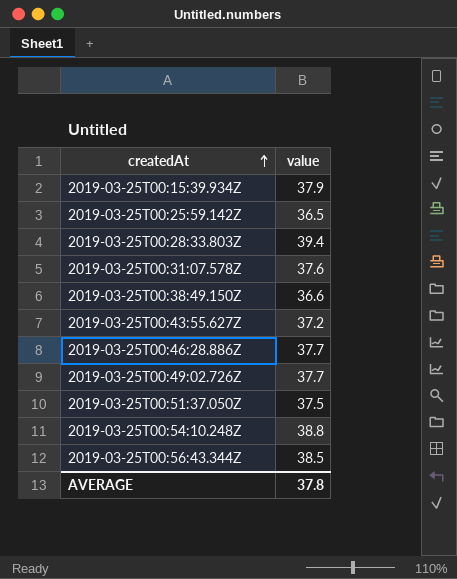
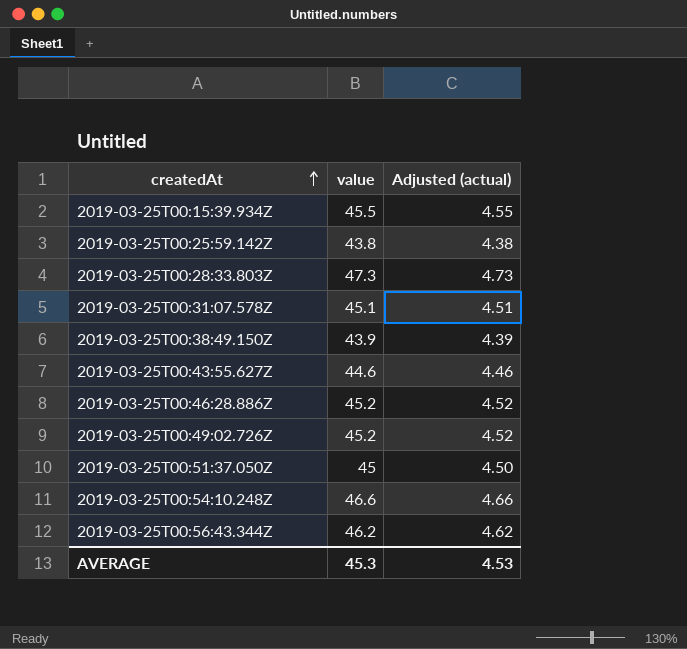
column Adjusted (actual) | formula: none -> [value] * 0.1
2019-03-25T00:15:39.934Z | value: 37.9 -> 45.5
2019-03-25T00:25:59.142Z | value: 36.5 -> 43.8
2019-03-25T00:28:33.803Z | value: 39.4 -> 47.3
2019-03-25T00:31:07.578Z | value: 37.6 -> 45.1
2019-03-25T00:38:49.150Z | value: 36.6 -> 43.9
2019-03-25T00:43:55.627Z | value: 37.2 -> 44.6
2019-03-25T00:46:28.886Z | value: 37.7 -> 45.2
2019-03-25T00:49:02.726Z | value: 37.7 -> 45.2
2019-03-25T00:51:37.050Z | value: 37.5 -> 45
2019-03-25T00:54:10.248Z | value: 38.8 -> 46.6
2019-03-25T00:56:43.344Z | value: 38.5 -> 46.2
AVERAGE | value: 37.8 -> 45.3

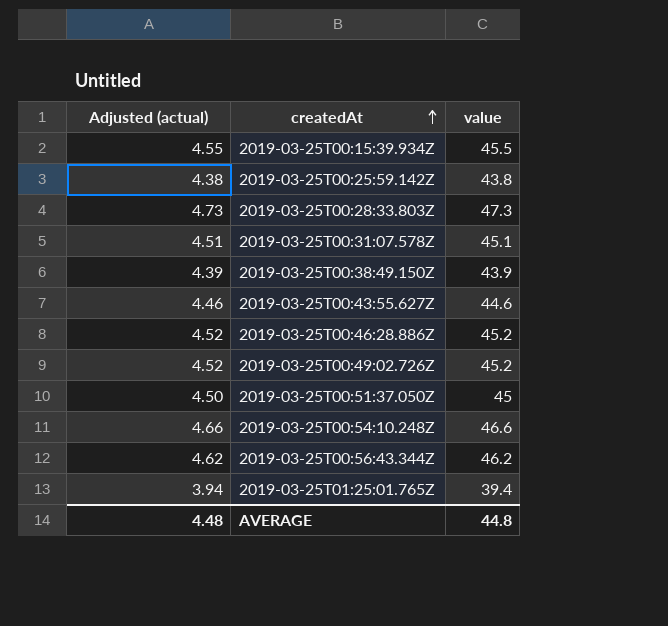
column Adjusted (actual) | position: 3 -> 1
row 2019-03-25T01:25:01.765Z: none -> 3.94 | 39.4
AVERAGE | Adjusted (actual): 4.53 -> 4.48
AVERAGE | value: 45.3 -> 44.8

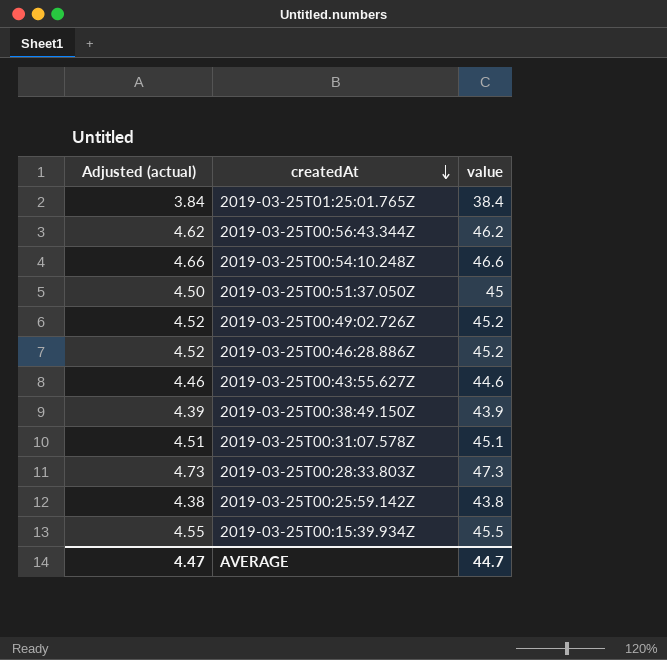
row order: createdAt ascending -> createdAt descending
2019-03-25T01:25:01.765Z | Adjusted (actual): 3.94 -> 3.84
2019-03-25T01:25:01.765Z | value: 39.4 -> 38.4
AVERAGE | Adjusted (actual): 4.48 -> 4.47
AVERAGE | value: 44.8 -> 44.7

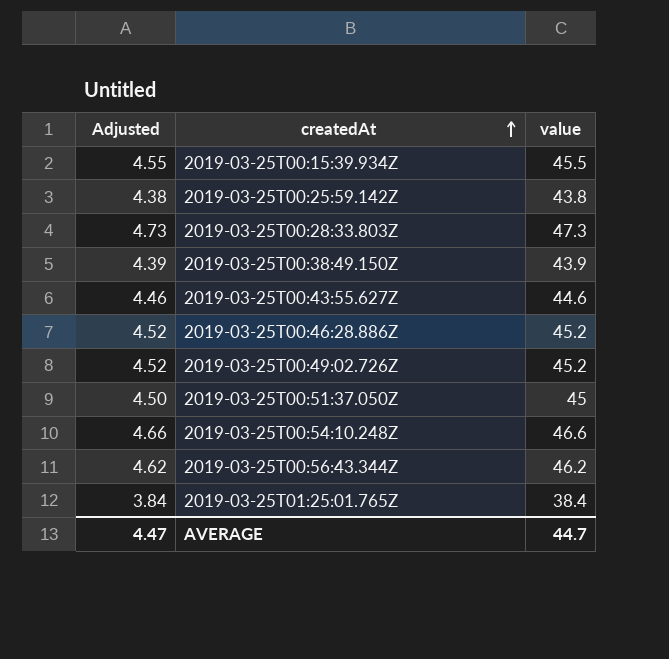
row order: createdAt descending -> createdAt ascending
column name: Adjusted (actual) -> Adjusted
row 2019-03-25T00:31:07.578Z: 4.51 | 45.1 -> none

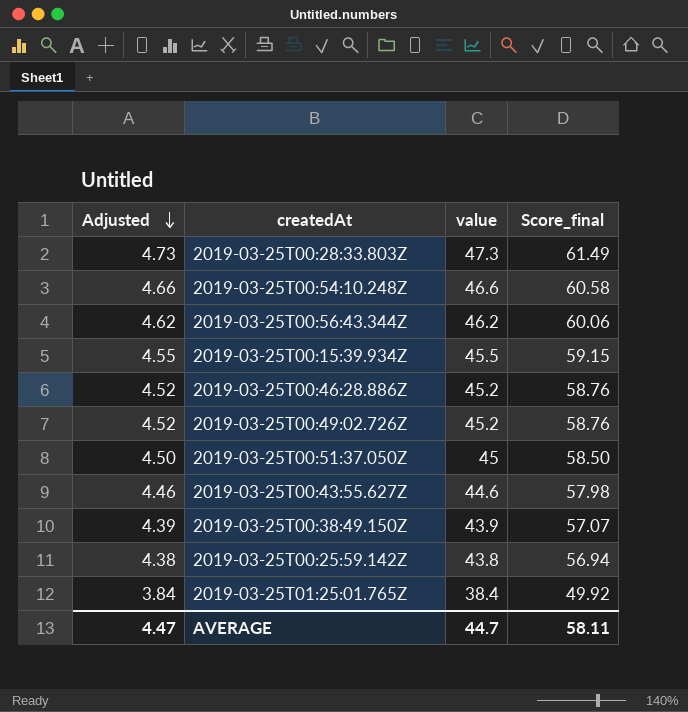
row order: createdAt ascending -> Adjusted descending
column Score_final | formula: none -> [value] * 1.3

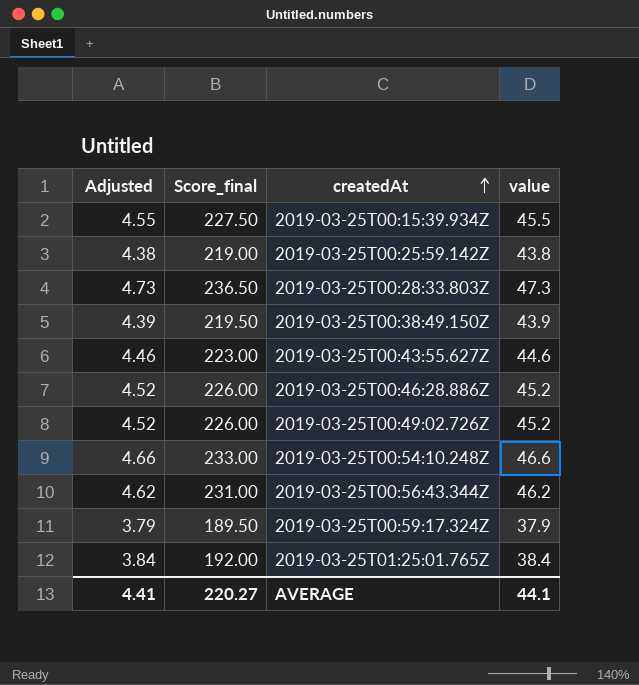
row order: Adjusted descending -> createdAt ascending
column Score_final | formula: [value] * 1.3 -> [value] * 5
column Score_final | position: 4 -> 2
row 2019-03-25T00:51:37.050Z: 4.50 | 45 | 58.50 -> none
row 2019-03-25T00:59:17.324Z: none -> 3.79 | 189.50 | 37.9
AVERAGE | Adjusted: 4.47 -> 4.41
AVERAGE | Score_final: 58.11 -> 220.27
AVERAGE | value: 44.7 -> 44.1

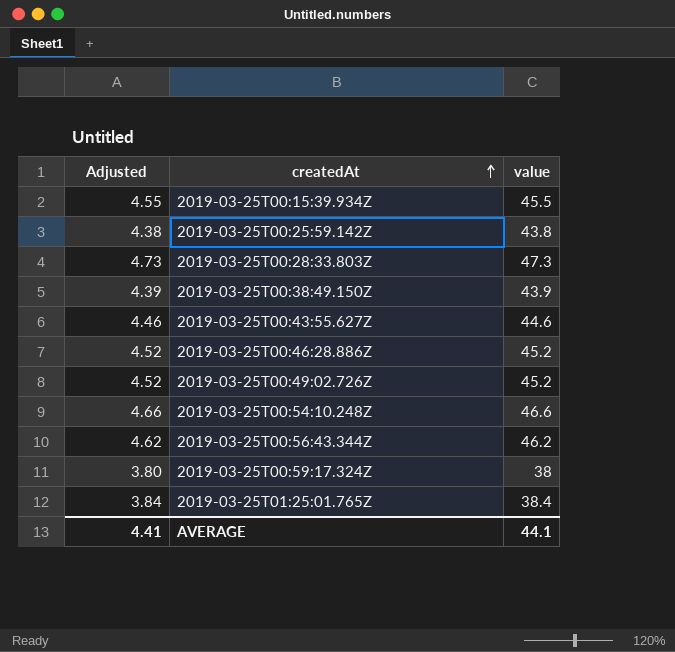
column Score_final | formula: [value] * 5 -> none
2019-03-25T00:59:17.324Z | Adjusted: 3.79 -> 3.80
2019-03-25T00:59:17.324Z | value: 37.9 -> 38

